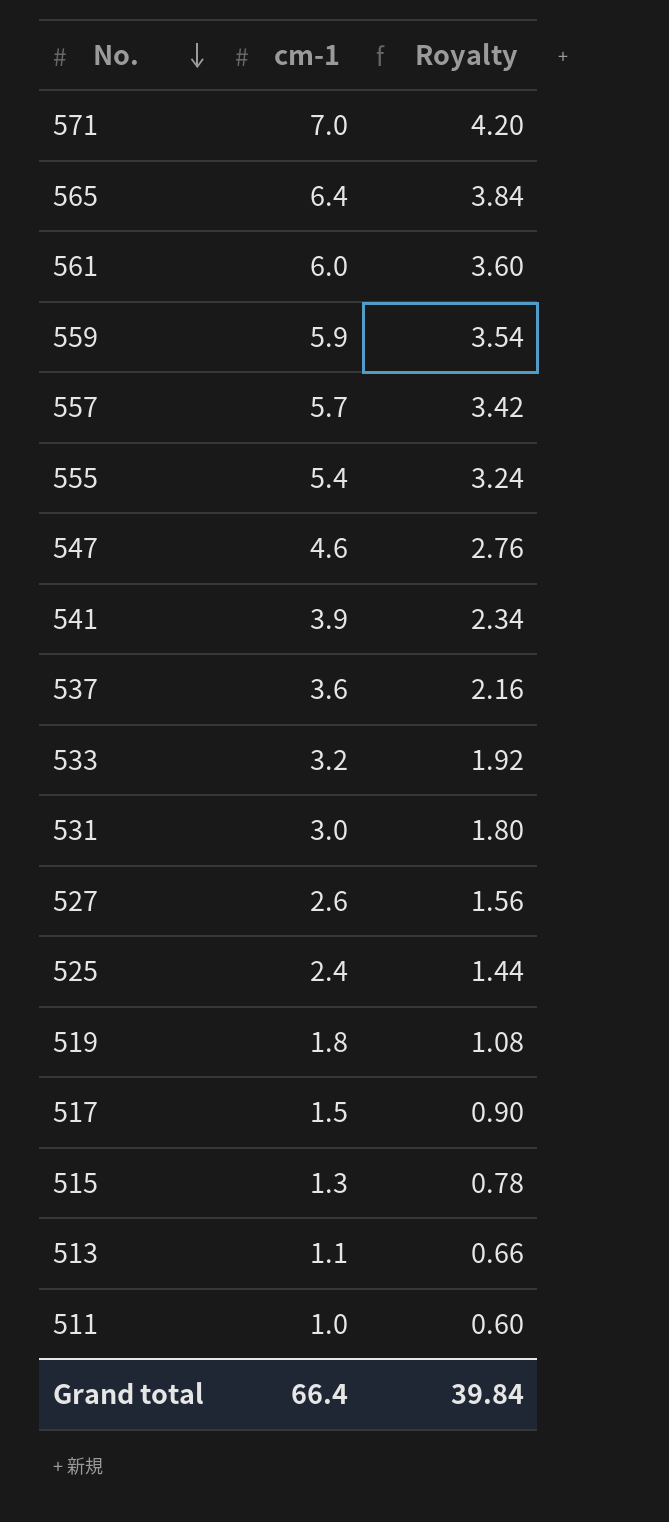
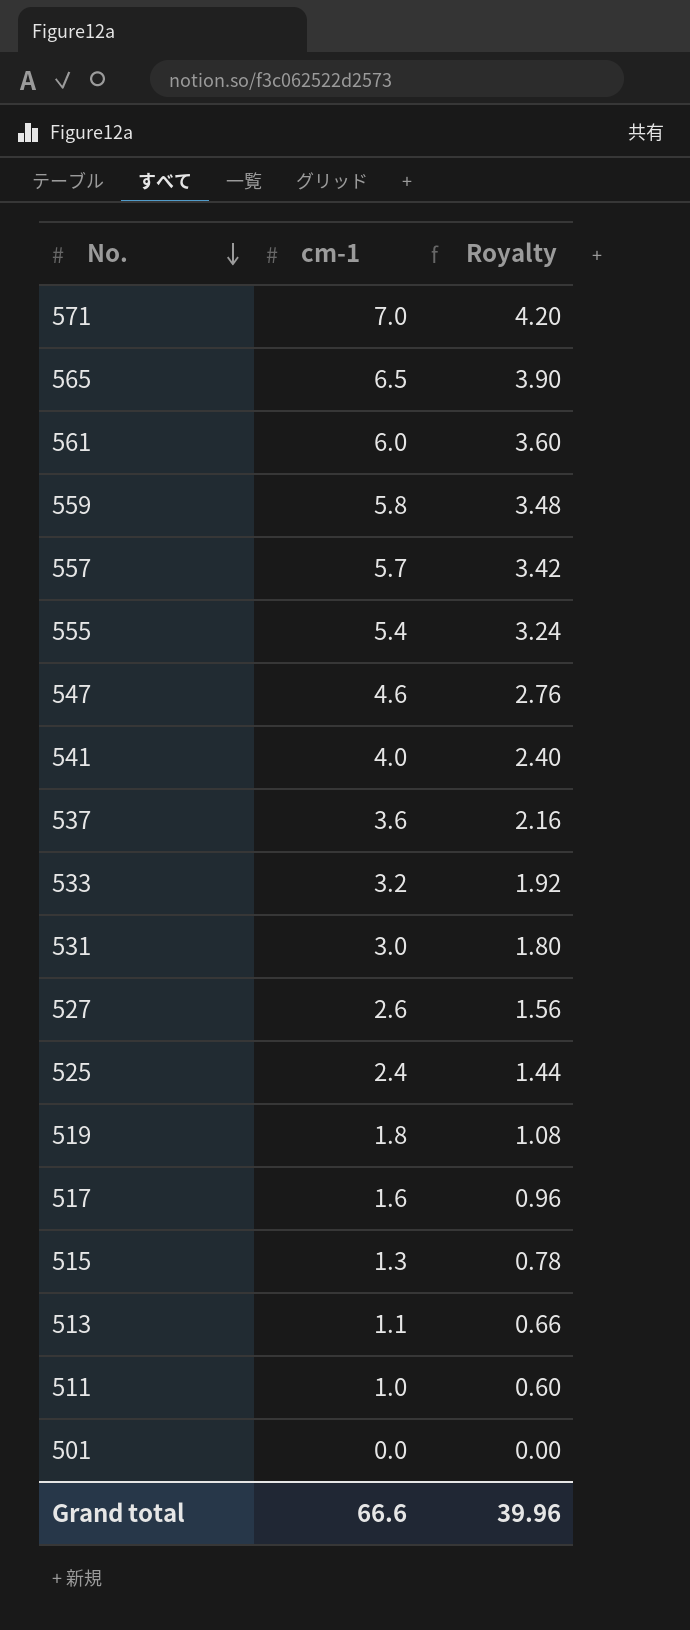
565 | cm-1: 6.4 -> 6.5
565 | Royalty: 3.84 -> 3.90
559 | cm-1: 5.9 -> 5.8
559 | Royalty: 3.54 -> 3.48
541 | cm-1: 3.9 -> 4.0
541 | Royalty: 2.34 -> 2.40
517 | cm-1: 1.5 -> 1.6
517 | Royalty: 0.90 -> 0.96
row 501: none -> 0.0 | 0.00
Grand total | cm-1: 66.4 -> 66.6
Grand total | Royalty: 39.84 -> 39.96

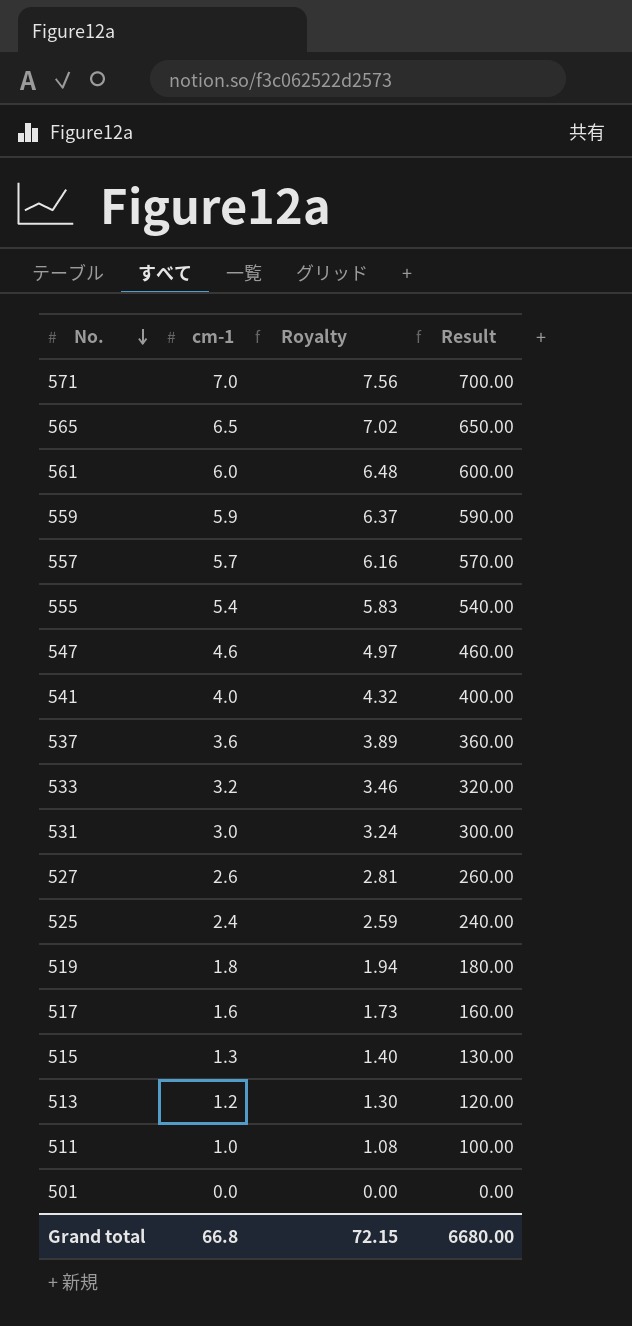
column Royalty | formula: [cm-1] * 0.6 -> [cm-1] * 1.08
column Result | formula: none -> [cm-1] * 100
559 | cm-1: 5.8 -> 5.9
513 | cm-1: 1.1 -> 1.2
Grand total | cm-1: 66.6 -> 66.8
Grand total | Royalty: 39.96 -> 72.15

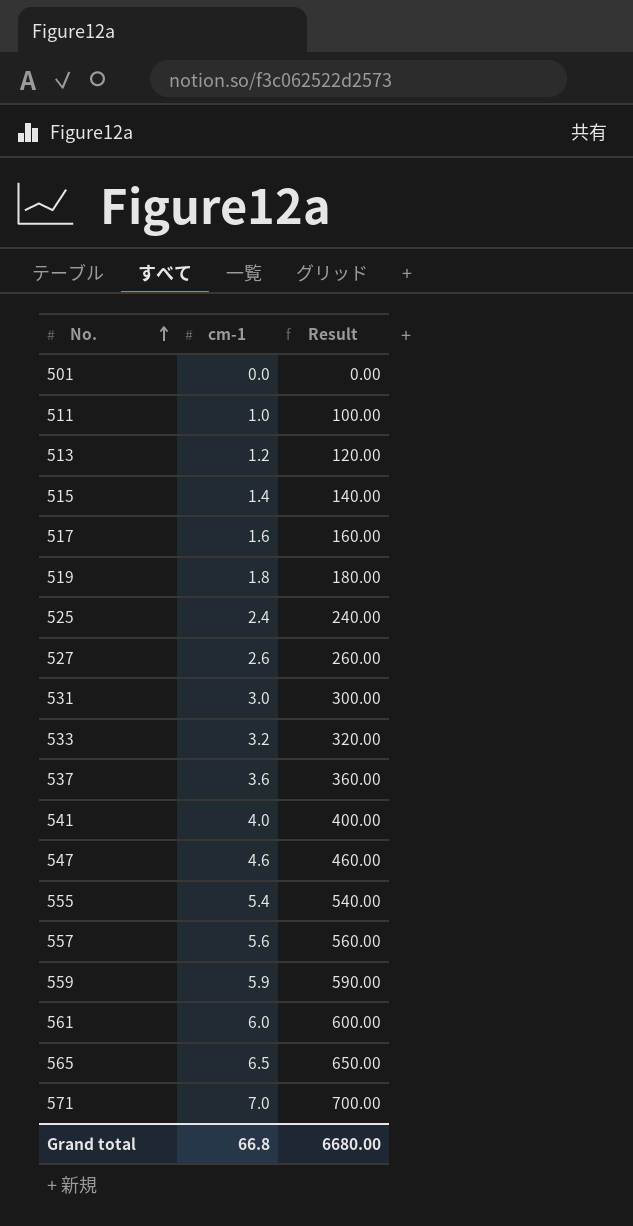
row order: No. descending -> No. ascending
column Royalty | formula: [cm-1] * 1.08 -> none
515 | cm-1: 1.3 -> 1.4
515 | Result: 130.00 -> 140.00
557 | cm-1: 5.7 -> 5.6
557 | Result: 570.00 -> 560.00

